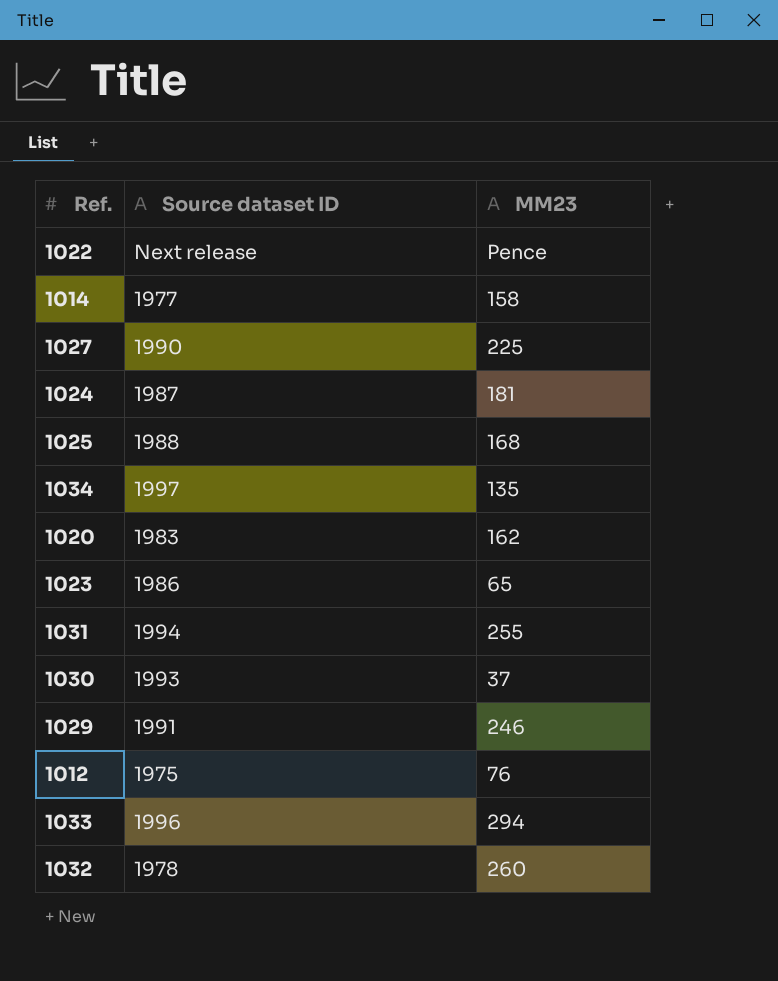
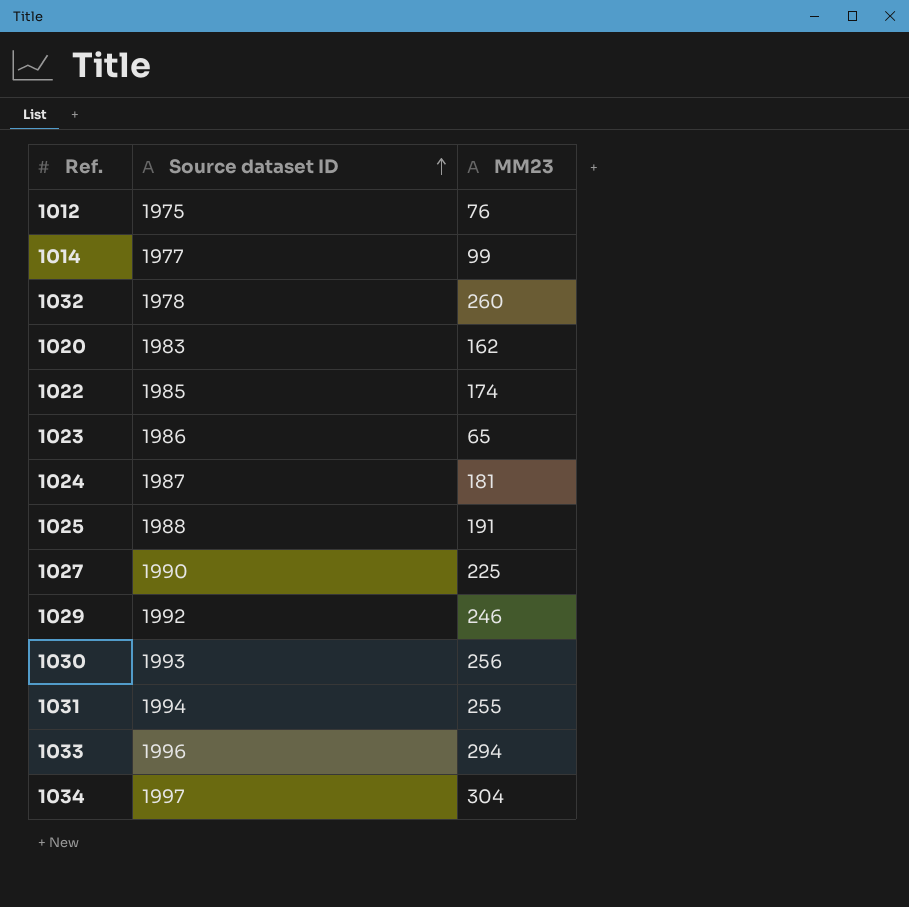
row order: none -> Source dataset ID ascending
1014 | MM23: 158 -> 99
1022 | Source dataset ID: Next release -> 1985
1022 | MM23: Pence -> 174
1025 | MM23: 168 -> 191
1029 | Source dataset ID: 1991 -> 1992
1030 | MM23: 37 -> 256
1034 | MM23: 135 -> 304

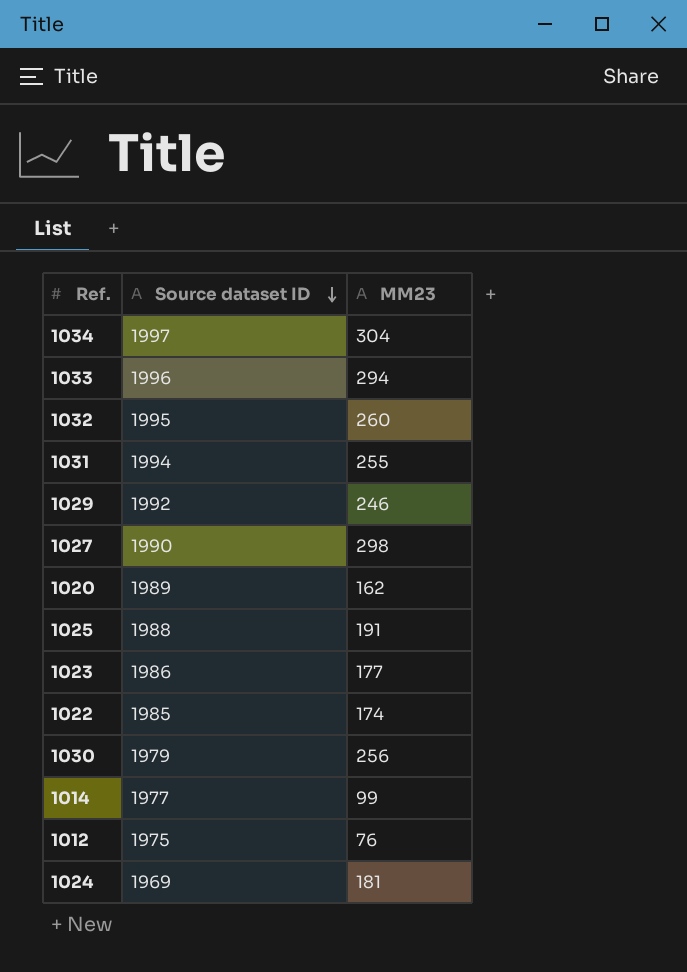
row order: Source dataset ID ascending -> Source dataset ID descending
1032 | Source dataset ID: 1978 -> 1995
1027 | MM23: 225 -> 298
1020 | Source dataset ID: 1983 -> 1989
1023 | MM23: 65 -> 177
1030 | Source dataset ID: 1993 -> 1979
1024 | Source dataset ID: 1987 -> 1969

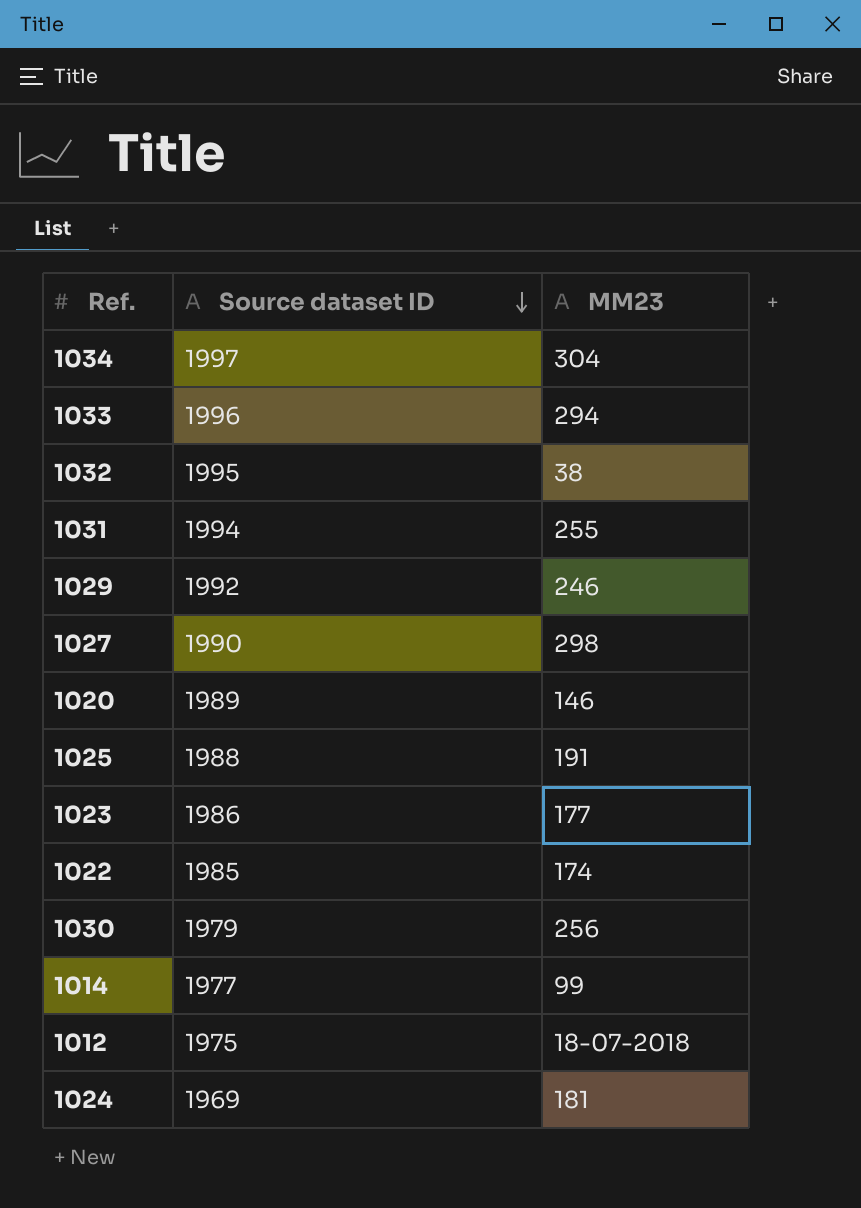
1032 | MM23: 260 -> 38
1020 | MM23: 162 -> 146
1012 | MM23: 76 -> 18-07-2018

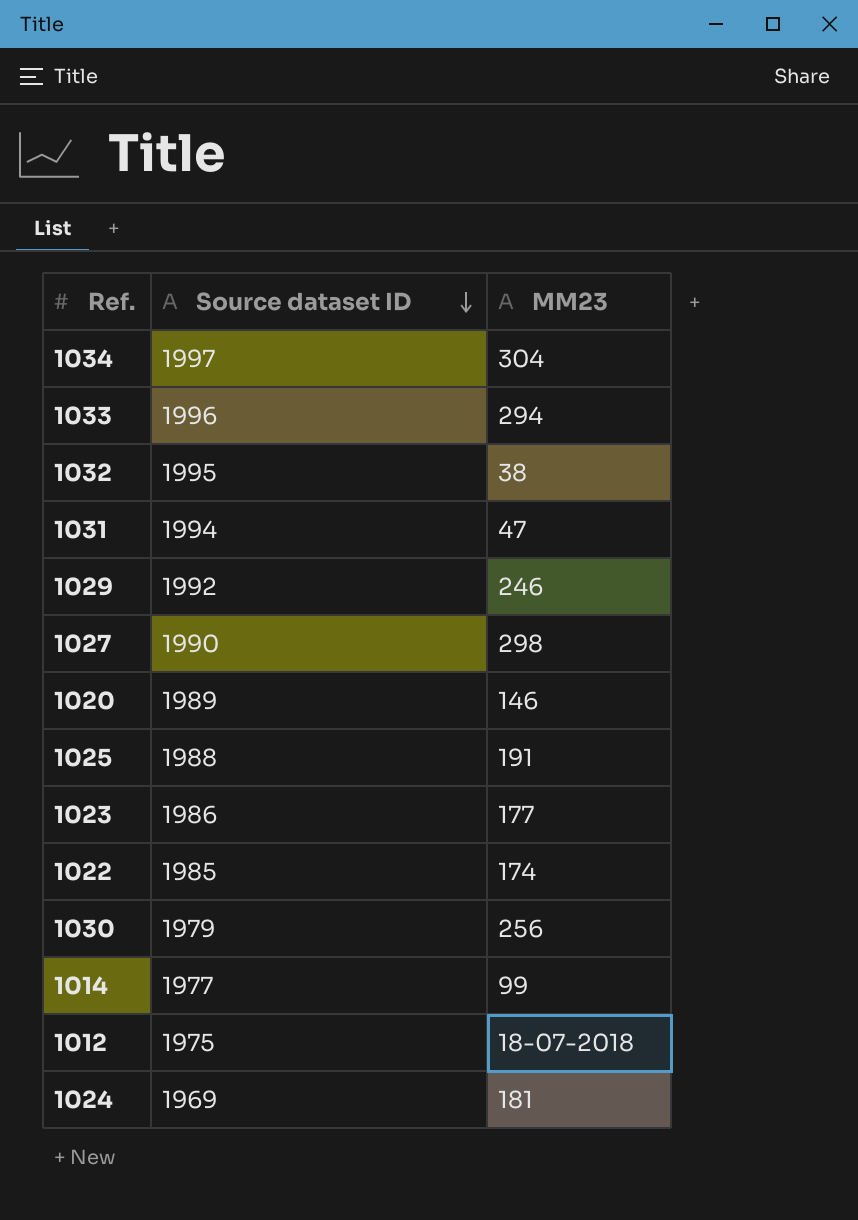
1031 | MM23: 255 -> 47

